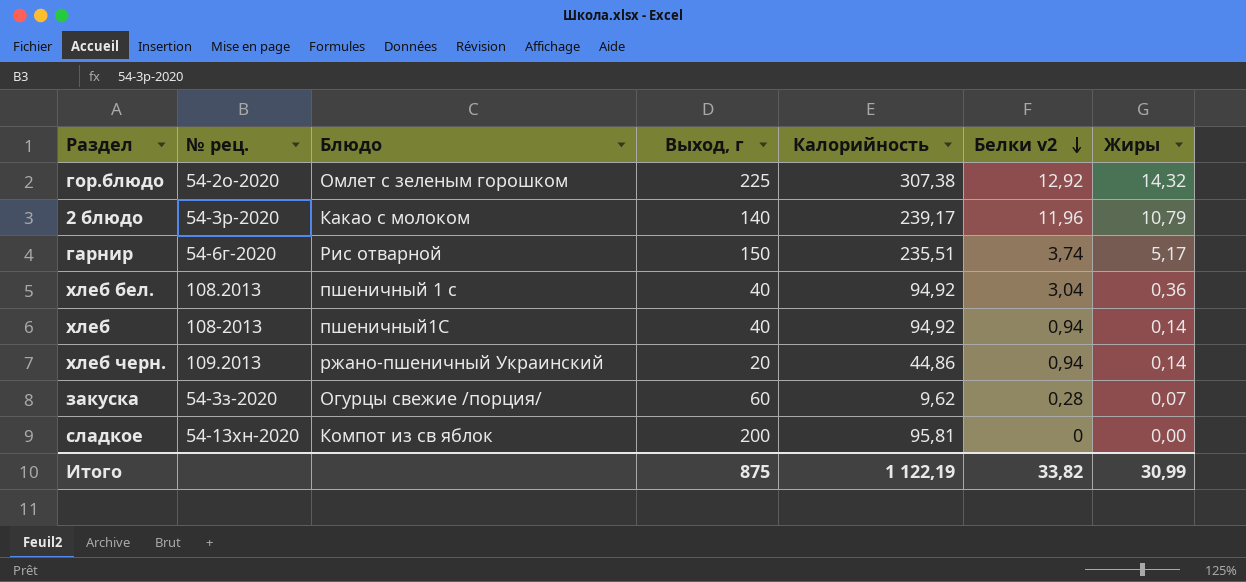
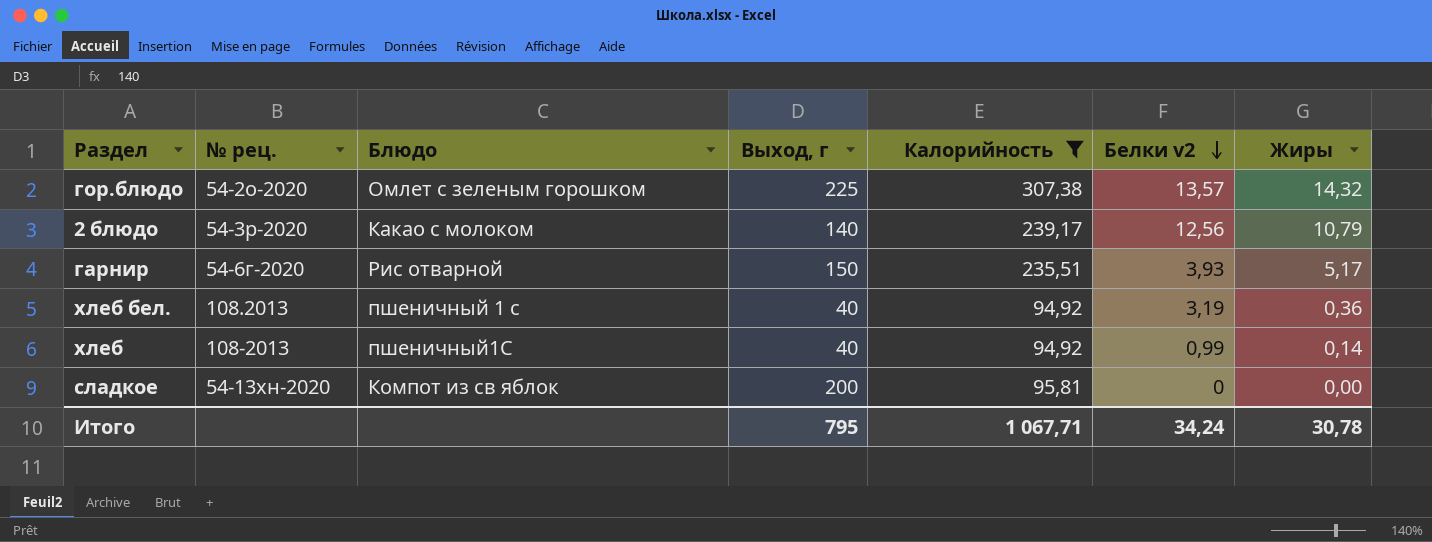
filter: none -> Калорийность >= 94,92
гор.блюдо | Белки v2: 12,92 -> 13,57
2 блюдо | Белки v2: 11,96 -> 12,56
гарнир | Белки v2: 3,74 -> 3,93
хлеб бел. | Белки v2: 3,04 -> 3,19
хлеб | Белки v2: 0,94 -> 0,99
Итого | Выход, г: 875 -> 795
Итого | Калорийность: 1 122,19 -> 1 067,71
Итого | Белки v2: 33,82 -> 34,24
Итого | Жиры: 30,99 -> 30,78

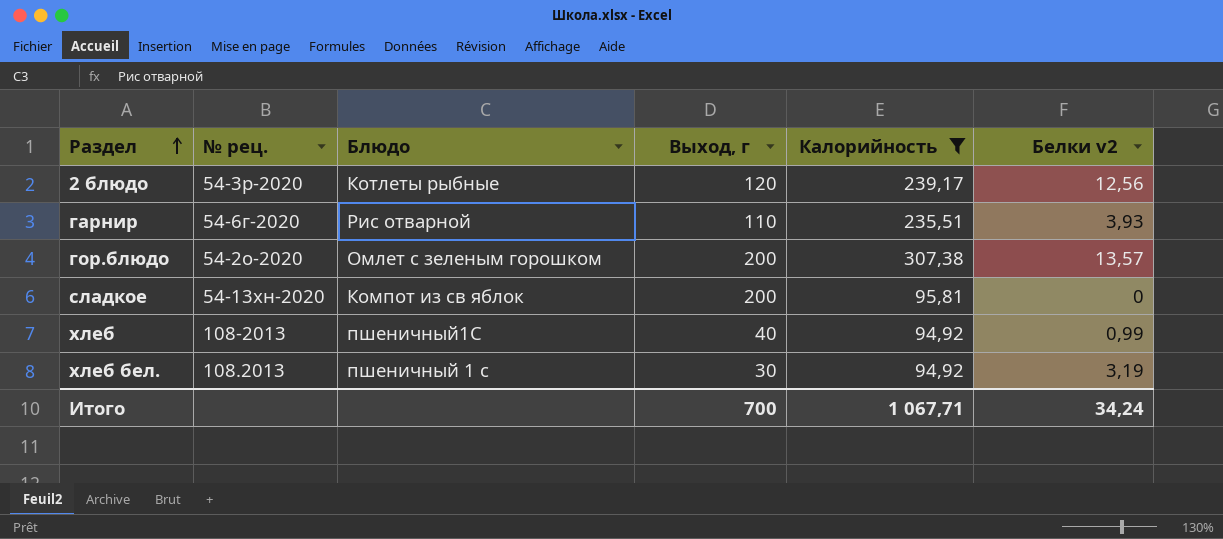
row order: Белки v2 descending -> Раздел ascending
column Жиры | position: 7 -> none
2 блюдо | Блюдо: Какао с молоком -> Котлеты рыбные
2 блюдо | Выход, г: 140 -> 120
гарнир | Выход, г: 150 -> 110
гор.блюдо | Выход, г: 225 -> 200
хлеб бел. | Выход, г: 40 -> 30
Итого | Выход, г: 795 -> 700

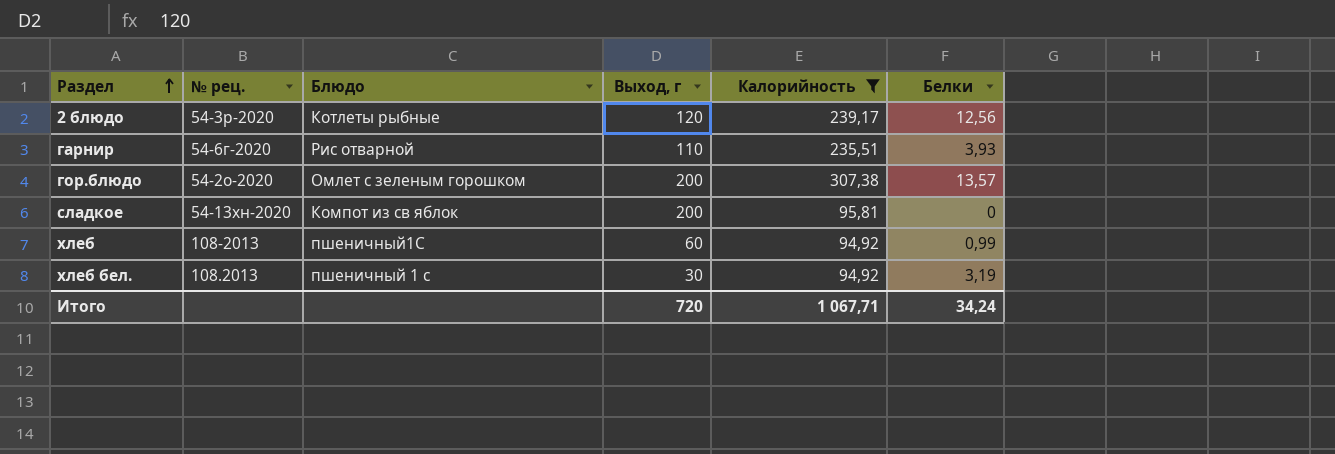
column name: Белки v2 -> Белки
хлеб | Выход, г: 40 -> 60
Итого | Выход, г: 700 -> 720

